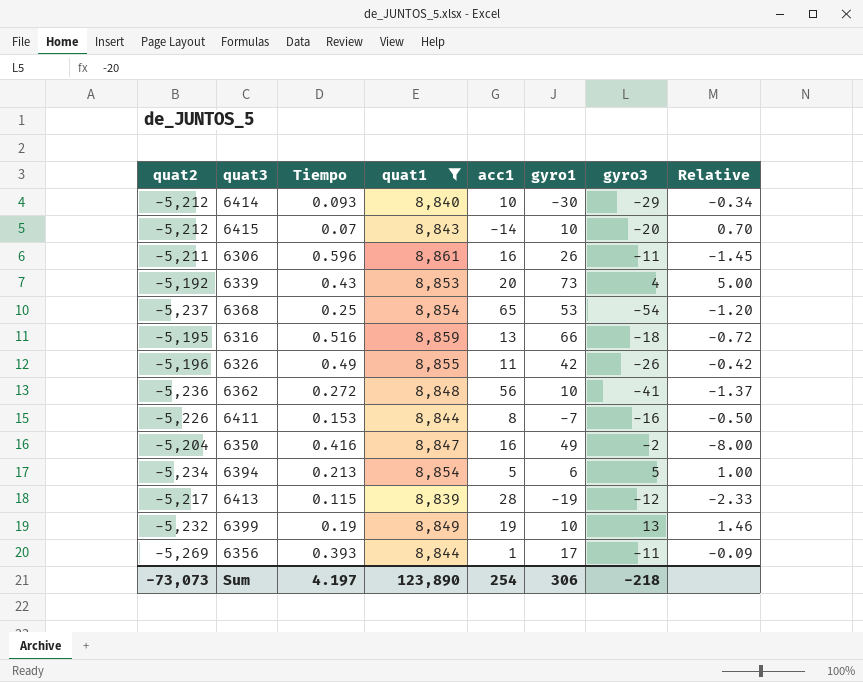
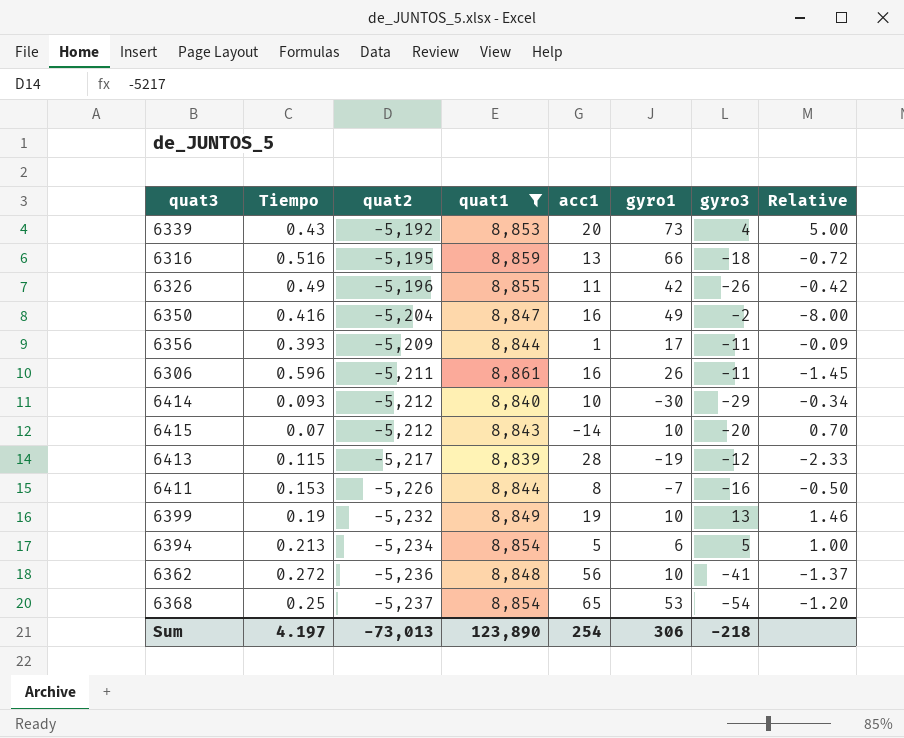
row order: none -> quat2 descending
column quat2 | position: 1 -> 3
6356 | quat2: -5,269 -> -5,209
Sum | quat2: -73,073 -> -73,013

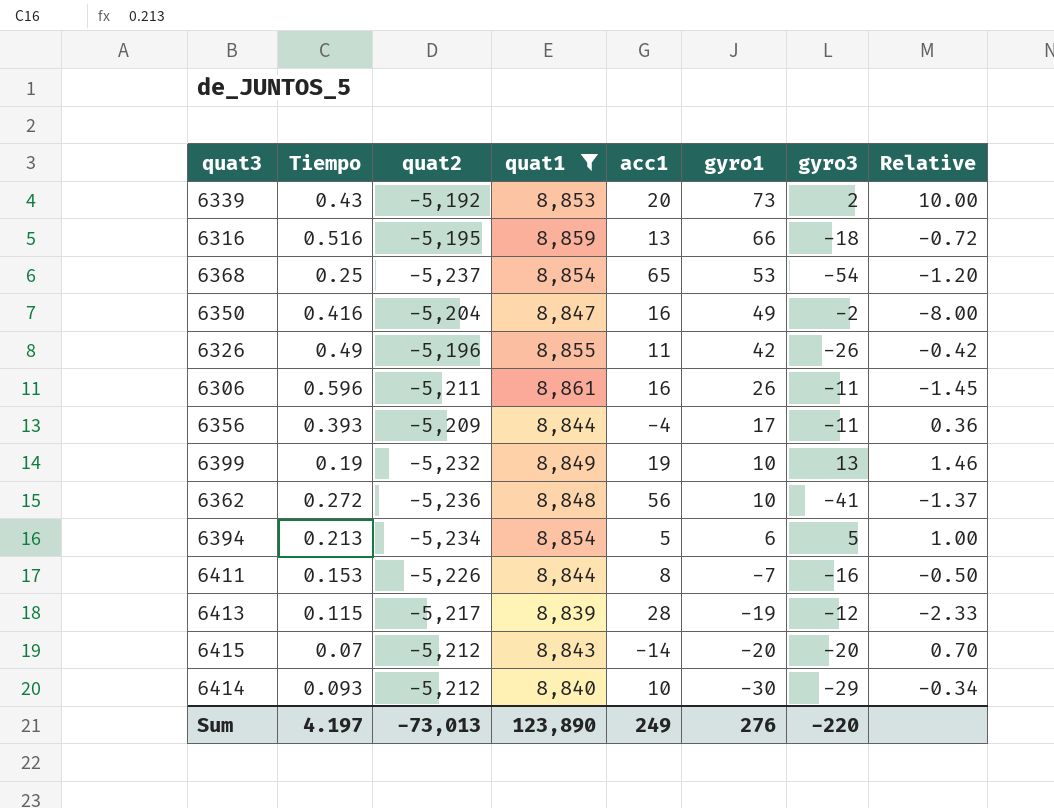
row order: quat2 descending -> gyro1 descending
6339 | gyro3: 4 -> 2
6339 | Relative: 5.00 -> 10.00
6356 | acc1: 1 -> -4
6356 | Relative: -0.09 -> 0.36
6415 | gyro1: 10 -> -20
Sum | acc1: 254 -> 249
Sum | gyro1: 306 -> 276
Sum | gyro3: -218 -> -220

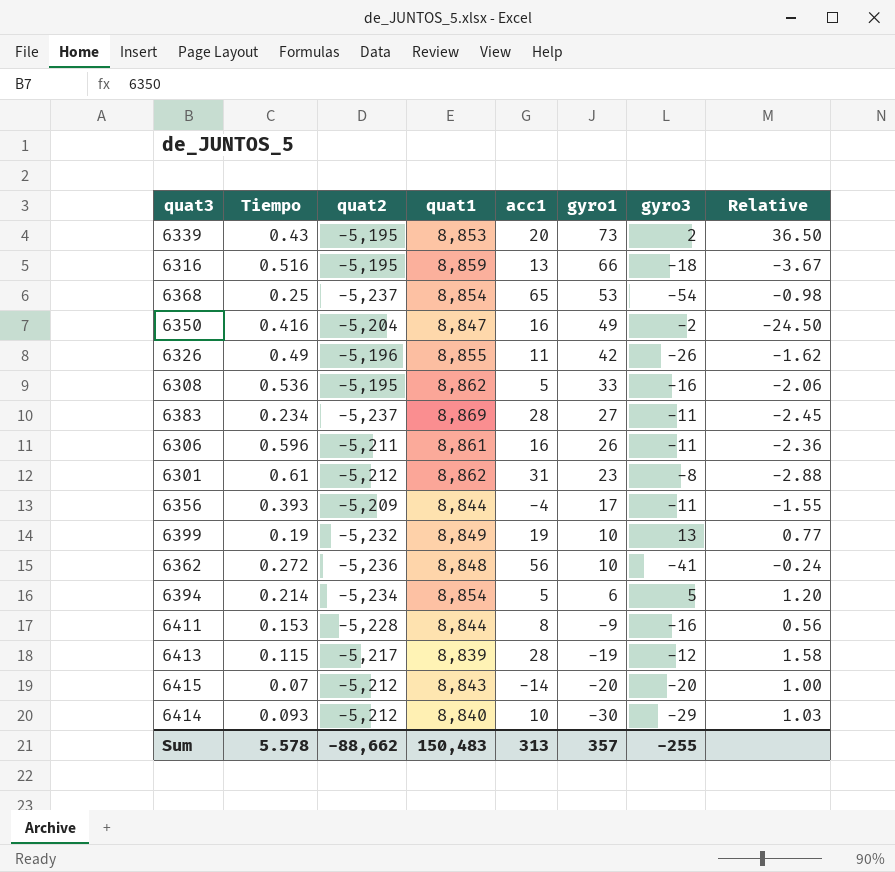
filter: quat1 <= 8,861 -> none
column Relative | formula: [acc1] / [gyro3] -> [gyro1] / [gyro3]
6339 | quat2: -5,192 -> -5,195
6394 | Tiempo: 0.213 -> 0.214
6411 | quat2: -5,226 -> -5,228
6411 | gyro1: -7 -> -9
Sum | Tiempo: 4.197 -> 5.578
Sum | quat2: -73,013 -> -88,662
Sum | quat1: 123,890 -> 150,483
Sum | acc1: 249 -> 313
Sum | gyro1: 276 -> 357
Sum | gyro3: -220 -> -255

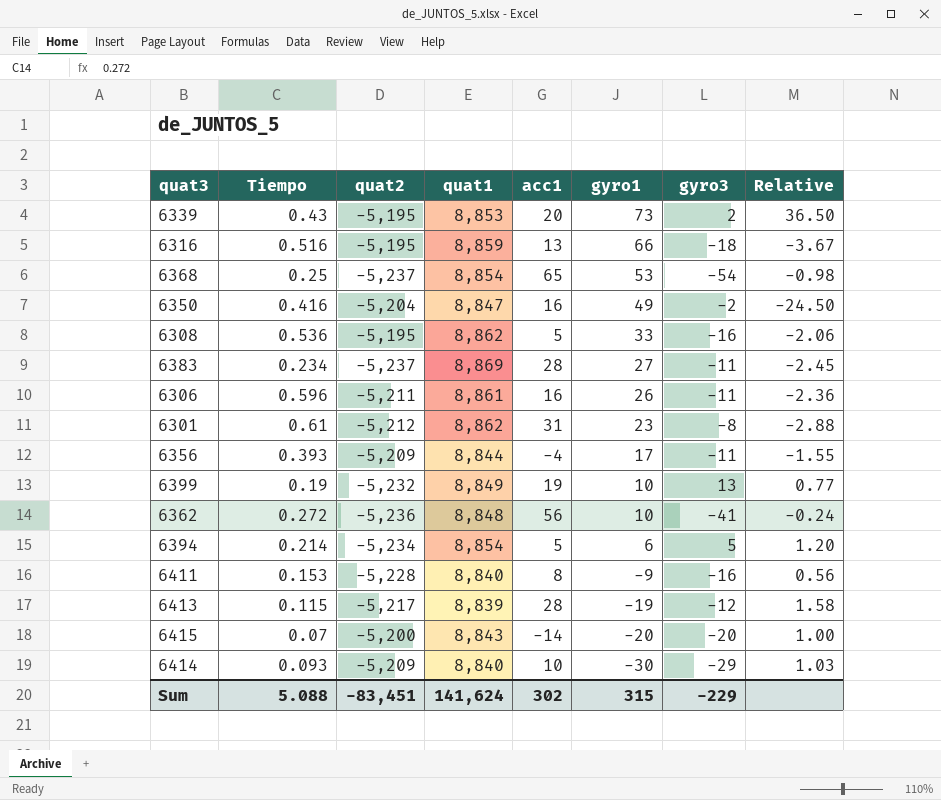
row 6326: 0.49 | -5,196 | 8,855 | 11 | 42 | -26 | -1.62 -> none
6411 | quat1: 8,844 -> 8,840
6415 | quat2: -5,212 -> -5,200
6414 | quat2: -5,212 -> -5,209
Sum | Tiempo: 5.578 -> 5.088
Sum | quat2: -88,662 -> -83,451
Sum | quat1: 150,483 -> 141,624
Sum | acc1: 313 -> 302
Sum | gyro1: 357 -> 315
Sum | gyro3: -255 -> -229

